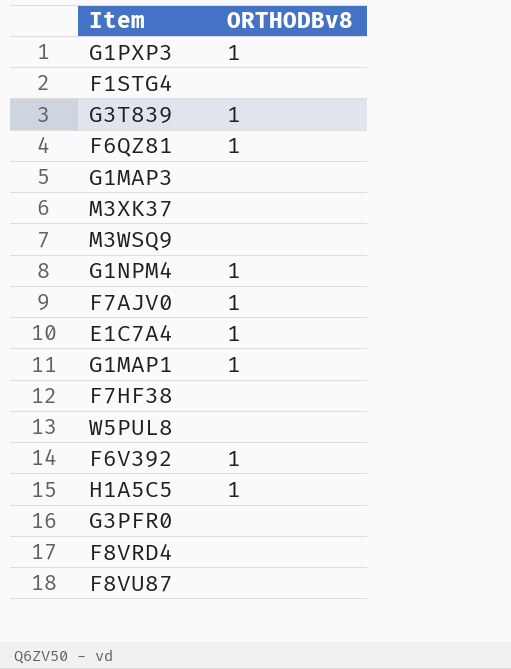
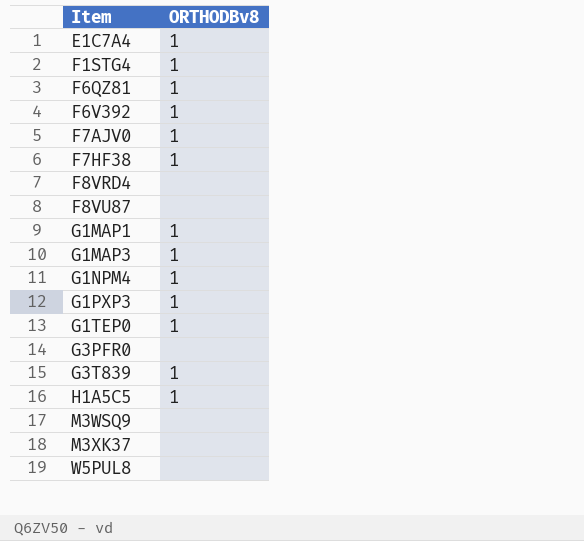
row order: none -> Item ascending
F1STG4 | ORTHODBv8: none -> 1
F7HF38 | ORTHODBv8: none -> 1
G1MAP3 | ORTHODBv8: none -> 1
row G1TEP0: none -> 1

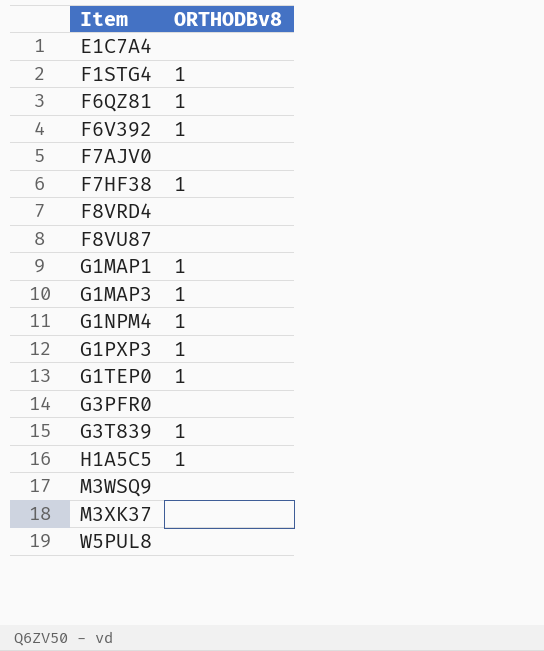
E1C7A4 | ORTHODBv8: 1 -> none
F7AJV0 | ORTHODBv8: 1 -> none

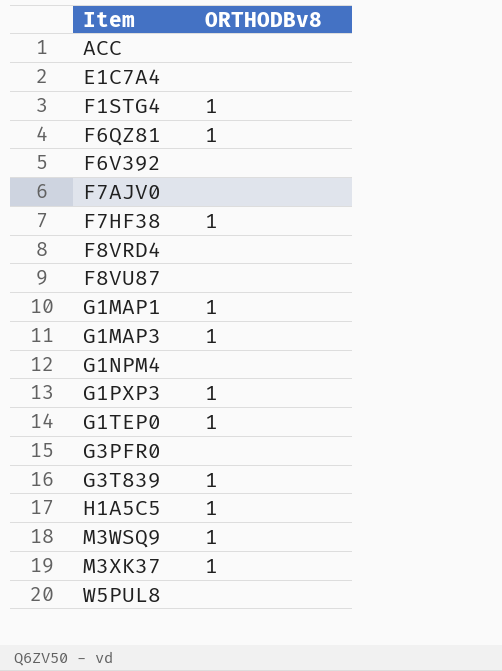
row ACC: none -> none
F6V392 | ORTHODBv8: 1 -> none
G1NPM4 | ORTHODBv8: 1 -> none
M3WSQ9 | ORTHODBv8: none -> 1
M3XK37 | ORTHODBv8: none -> 1

